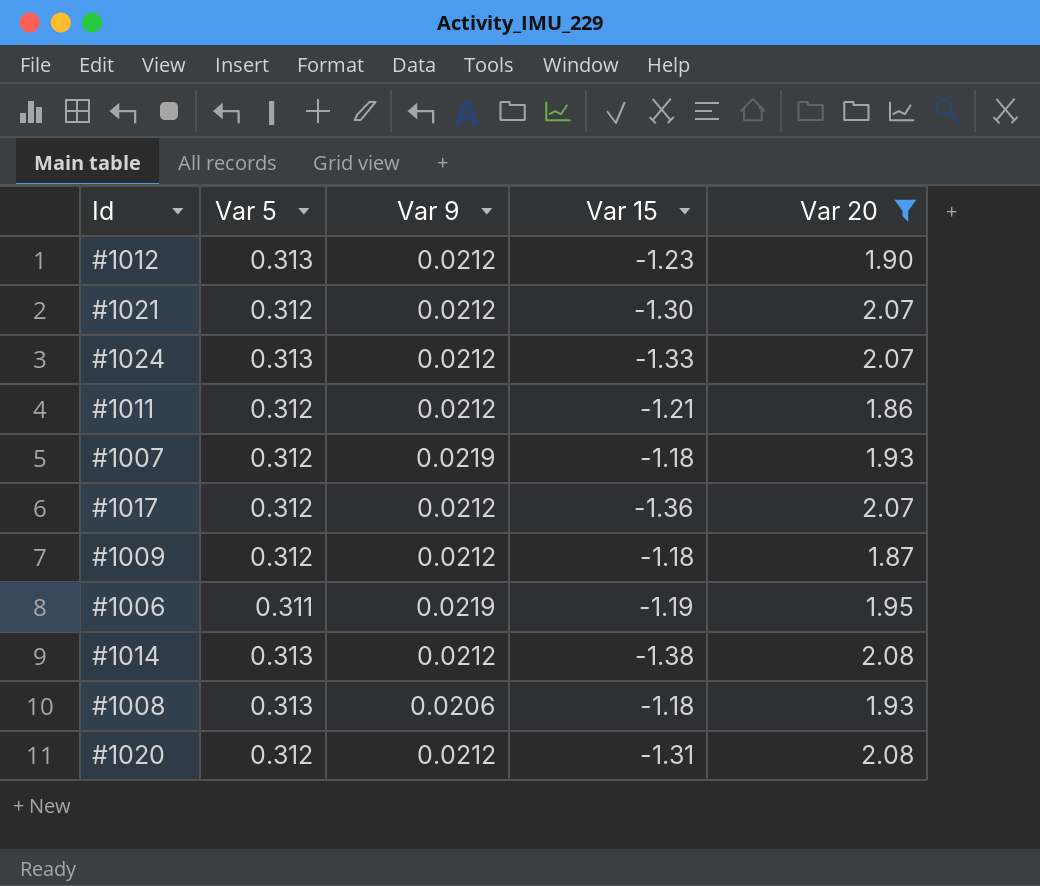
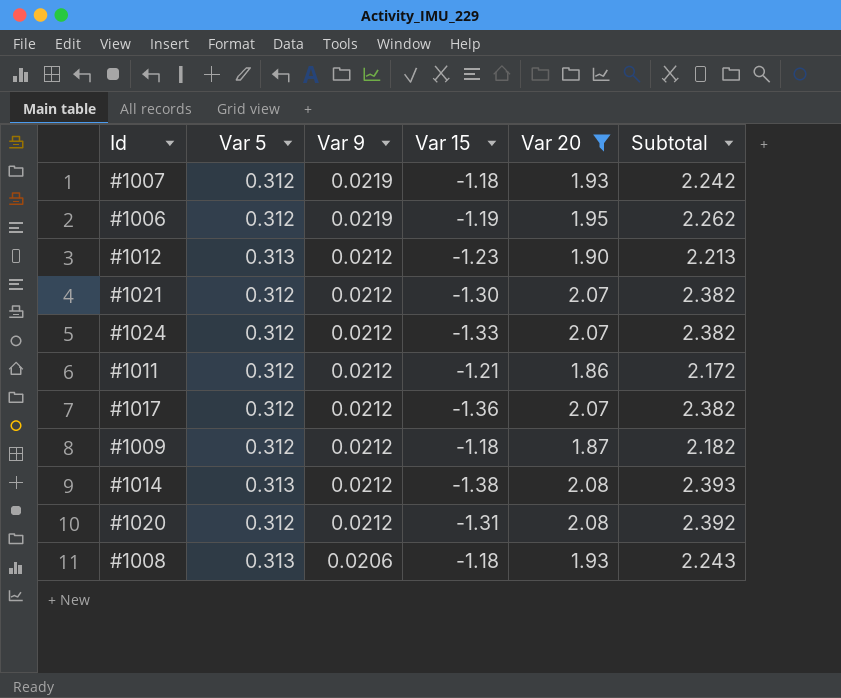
row order: none -> Var 9 descending
column Subtotal | formula: none -> [Var 5] + [Var 20]
#1006 | Var 5: 0.311 -> 0.312
#1024 | Var 5: 0.313 -> 0.312

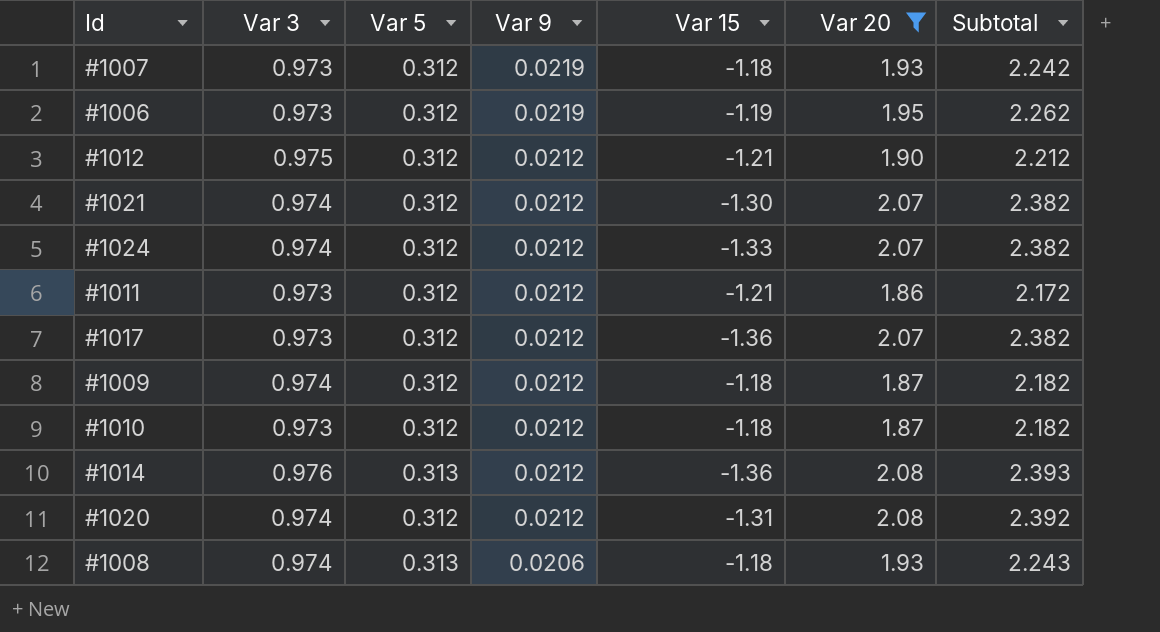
column Var 3 | position: none -> 2
#1012 | Var 5: 0.313 -> 0.312
#1012 | Var 15: -1.23 -> -1.21
#1012 | Subtotal: 2.213 -> 2.212
row #1010: none -> 0.973 | 0.312 | 0.0212 | -1.18 | 1.87 | 2.182
#1014 | Var 15: -1.38 -> -1.36

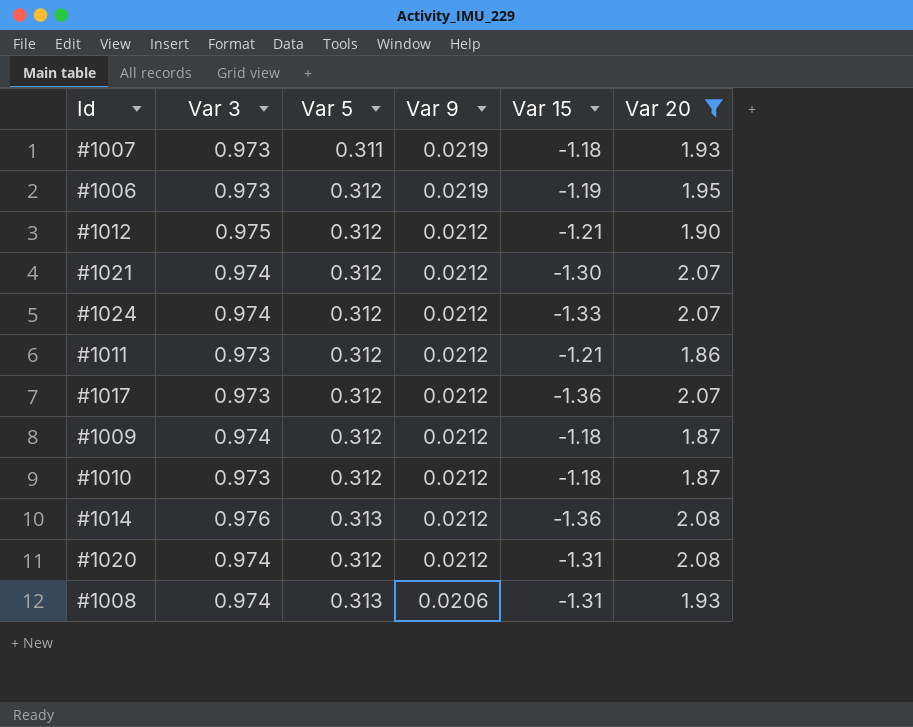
column Subtotal | formula: [Var 5] + [Var 20] -> none
#1007 | Var 5: 0.312 -> 0.311
#1008 | Var 15: -1.18 -> -1.31

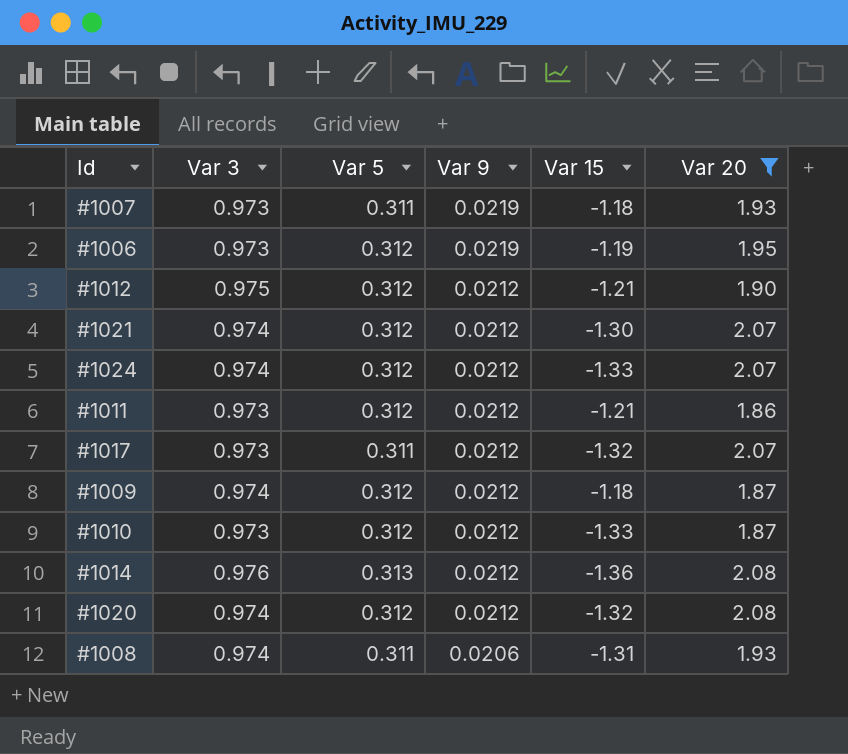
#1017 | Var 5: 0.312 -> 0.311
#1017 | Var 15: -1.36 -> -1.32
#1010 | Var 15: -1.18 -> -1.33
#1020 | Var 15: -1.31 -> -1.32
#1008 | Var 5: 0.313 -> 0.311

